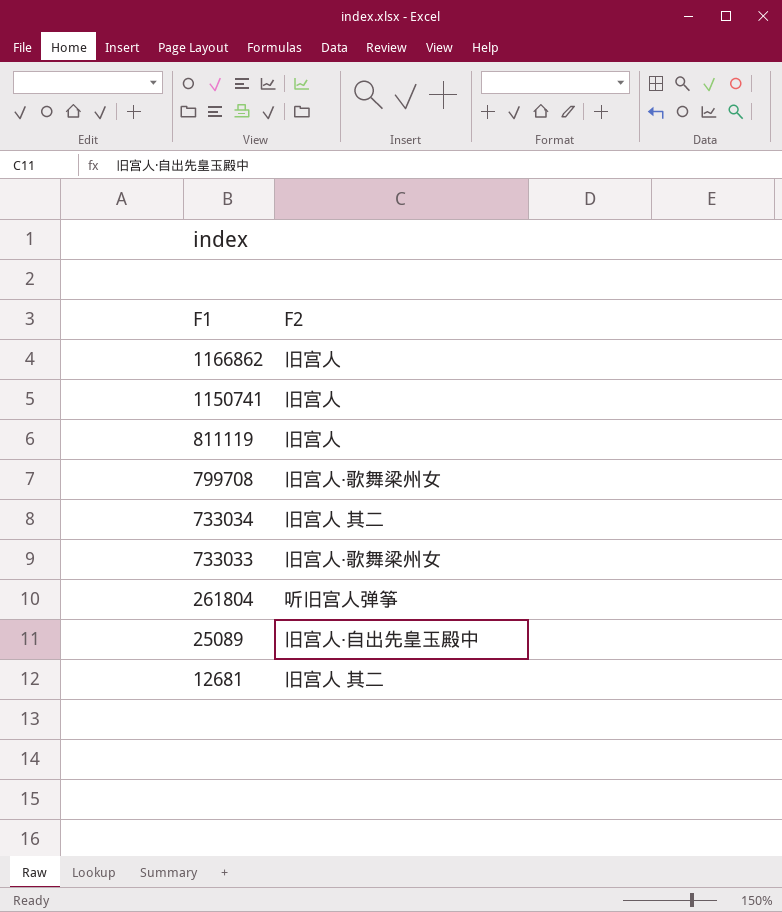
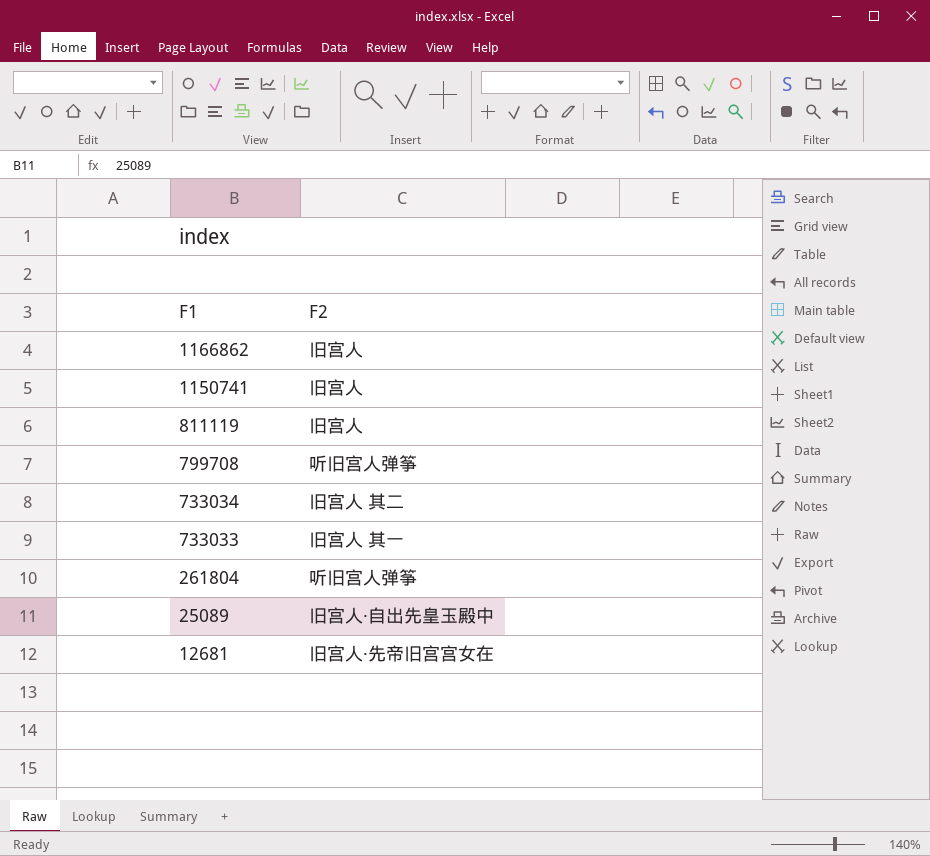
799708 | F2: 旧宫人·歌舞梁州女 -> 听旧宫人弹筝
733033 | F2: 旧宫人·歌舞梁州女 -> 旧宫人 其一
12681 | F2: 旧宫人 其二 -> 旧宫人·先帝旧宫宫女在

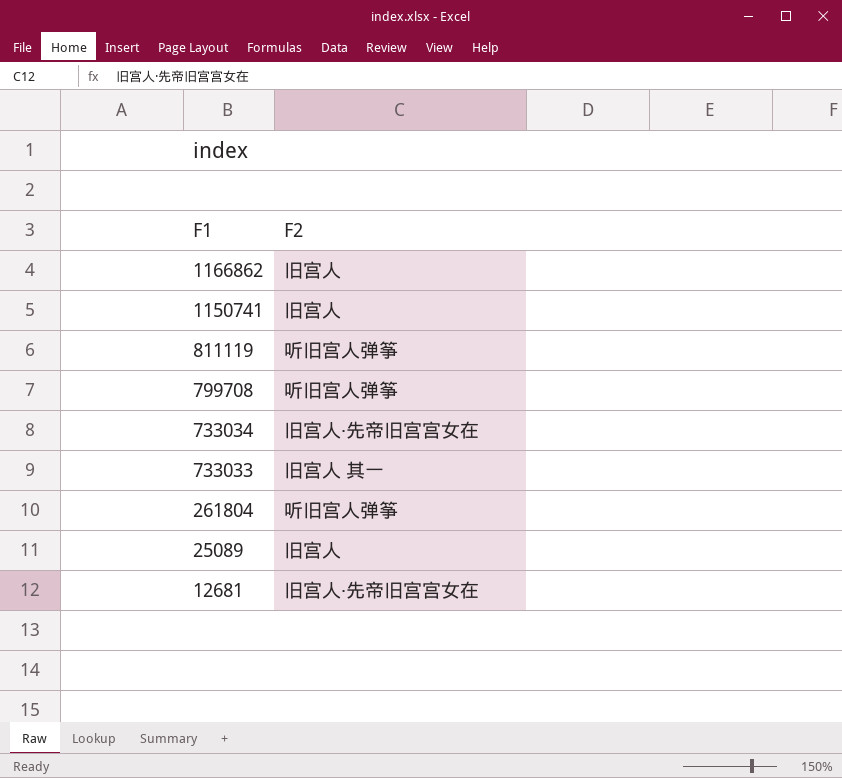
811119 | F2: 旧宫人 -> 听旧宫人弹筝
733034 | F2: 旧宫人 其二 -> 旧宫人·先帝旧宫宫女在
25089 | F2: 旧宫人·自出先皇玉殿中 -> 旧宫人

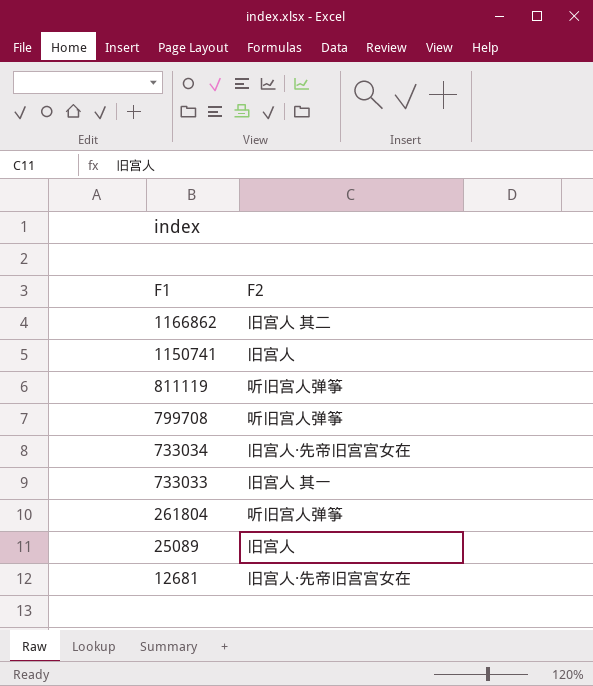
1166862 | F2: 旧宫人 -> 旧宫人 其二

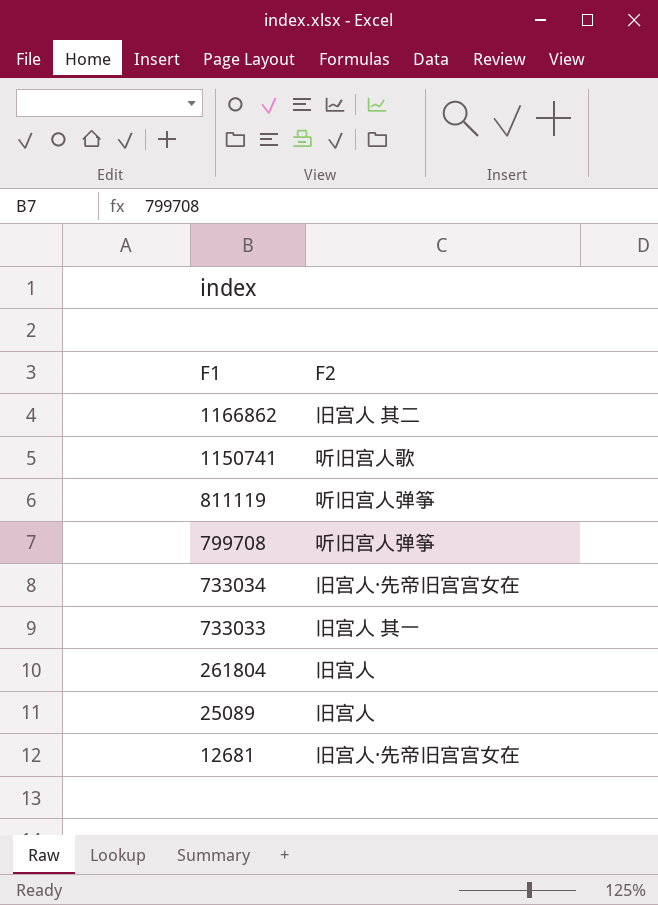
1150741 | F2: 旧宫人 -> 听旧宫人歌
261804 | F2: 听旧宫人弹筝 -> 旧宫人

